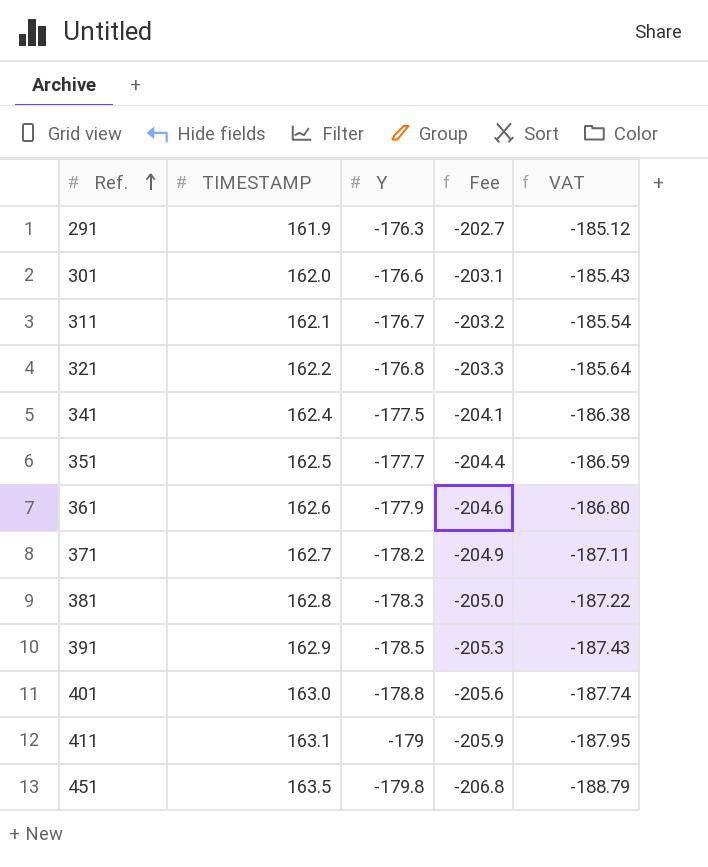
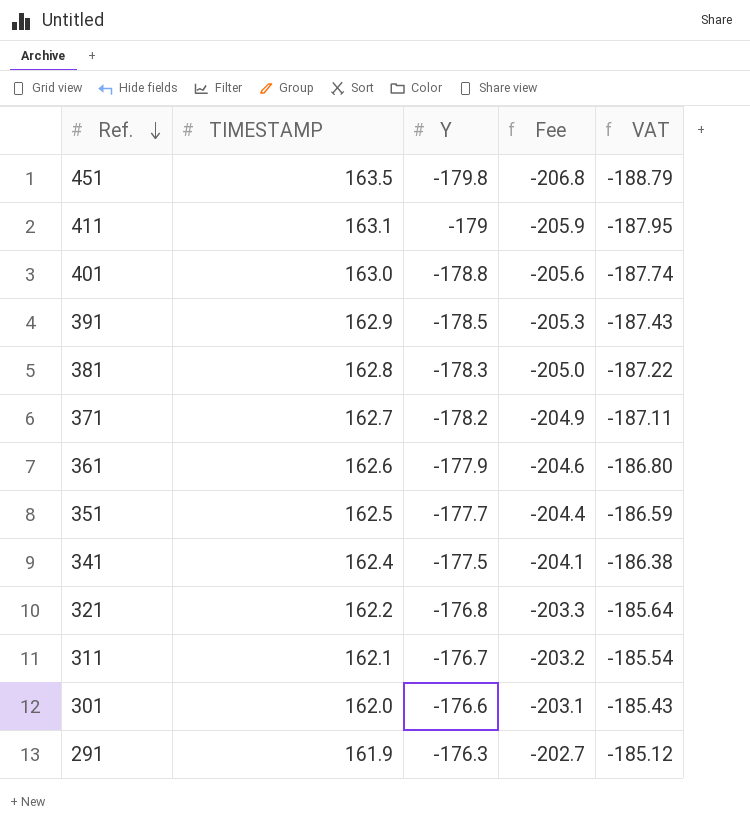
row order: Ref. ascending -> Ref. descending

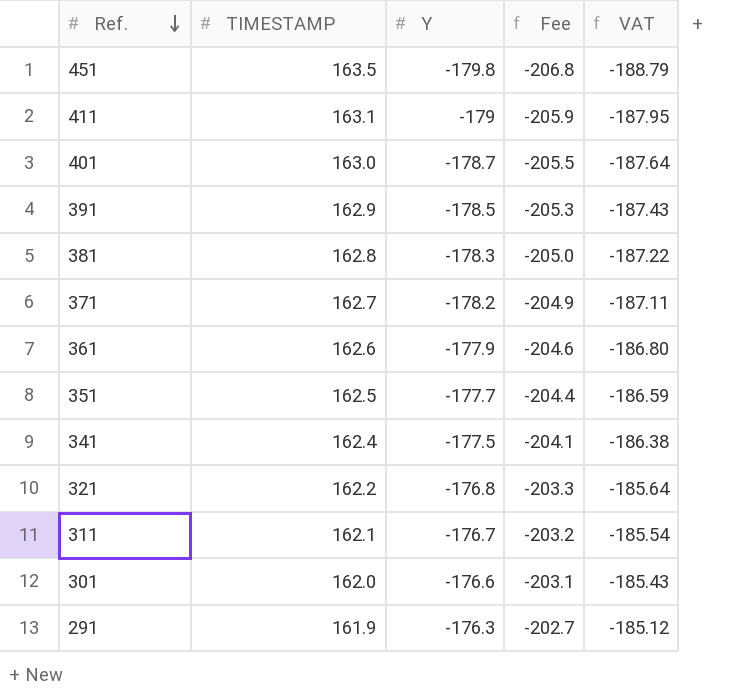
401 | Y: -178.8 -> -178.7
401 | Fee: -205.6 -> -205.5
401 | VAT: -187.74 -> -187.64

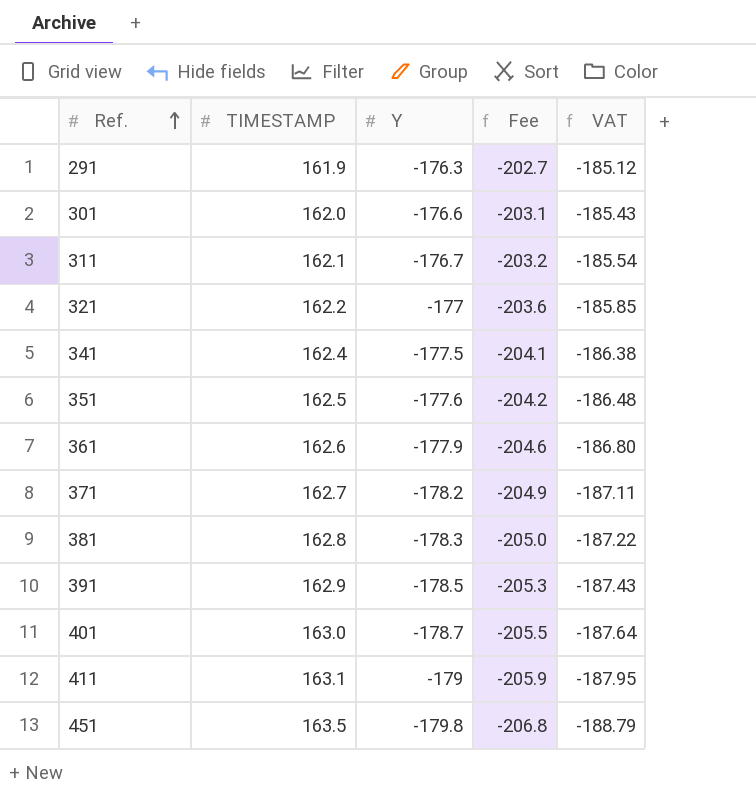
row order: Ref. descending -> Ref. ascending
321 | Y: -176.8 -> -177
321 | Fee: -203.3 -> -203.6
321 | VAT: -185.64 -> -185.85
351 | Y: -177.7 -> -177.6
351 | Fee: -204.4 -> -204.2
351 | VAT: -186.59 -> -186.48

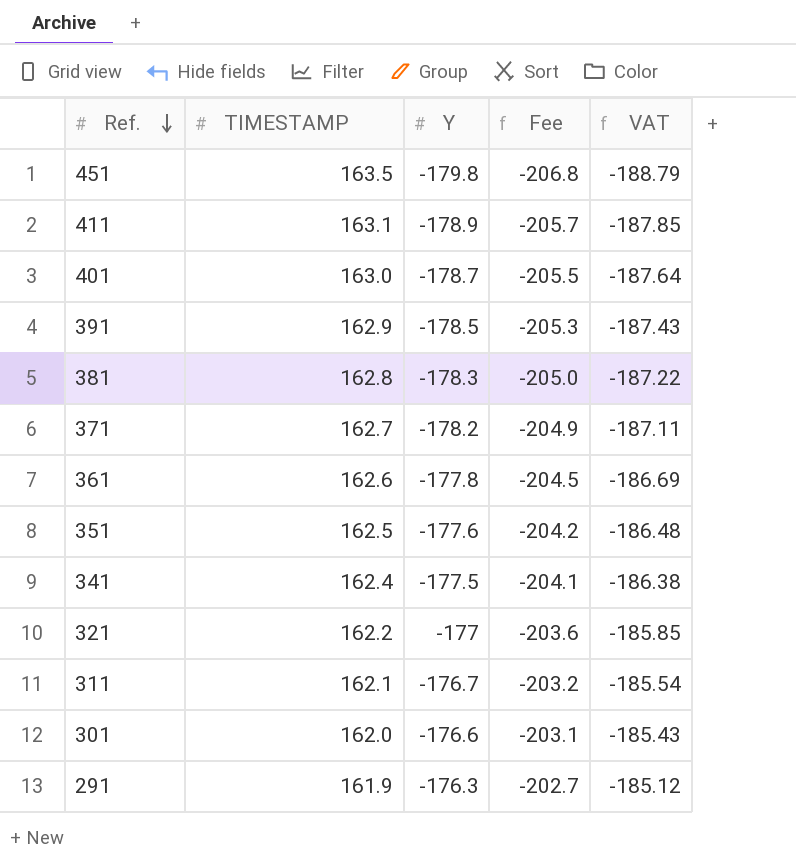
row order: Ref. ascending -> Ref. descending
411 | Y: -179 -> -178.9
411 | Fee: -205.9 -> -205.7
411 | VAT: -187.95 -> -187.85
361 | Y: -177.9 -> -177.8
361 | Fee: -204.6 -> -204.5
361 | VAT: -186.80 -> -186.69

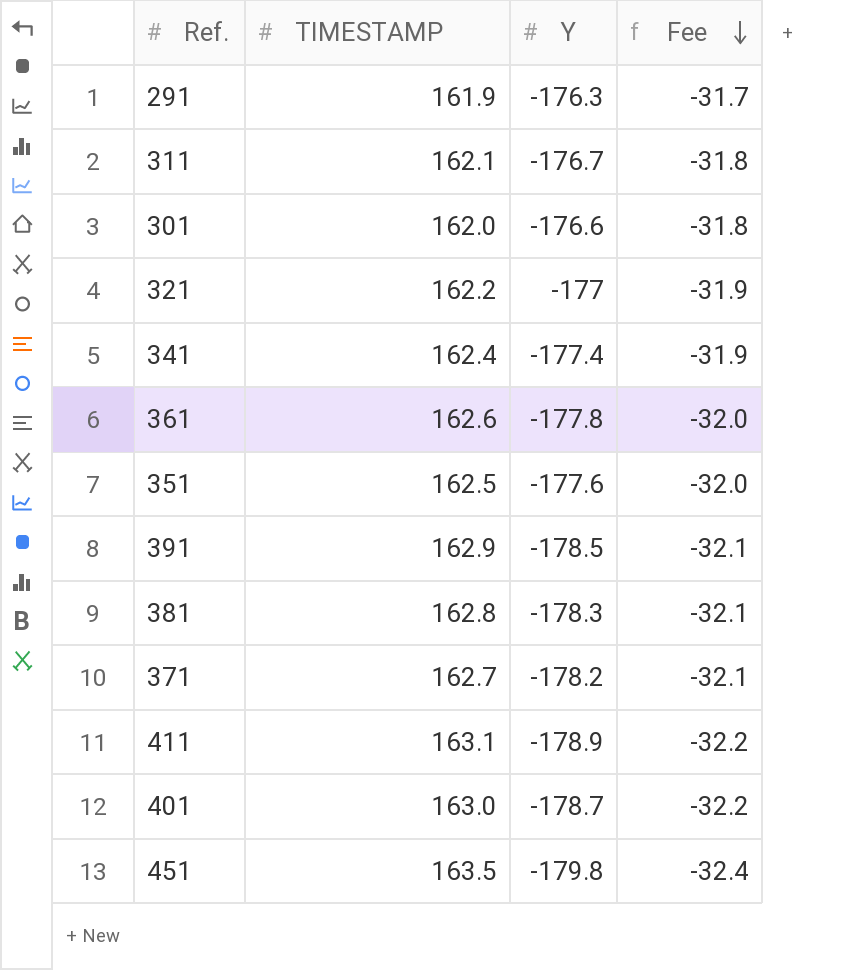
row order: Ref. descending -> Fee descending
column VAT | formula: [Y] * 1.05 -> none
column Fee | formula: [Y] * 1.15 -> [Y] * 0.18
341 | Y: -177.5 -> -177.4

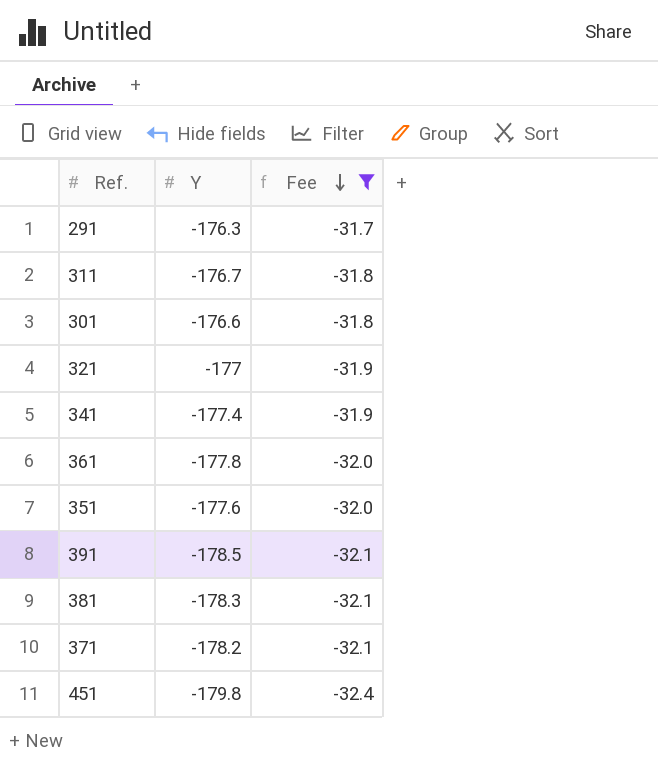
filter: none -> Fee != -32.2
column TIMESTAMP | position: 2 -> none

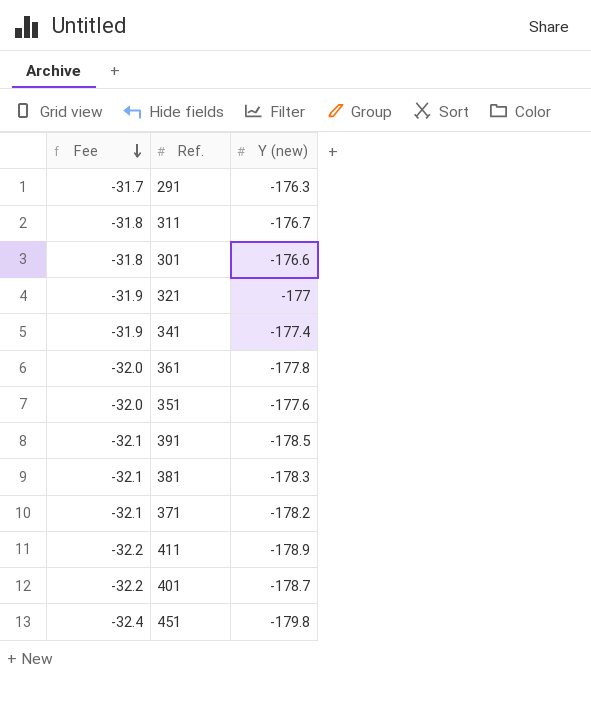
filter: Fee != -32.2 -> none
column Fee | position: 3 -> 1
column name: Y -> Y (new)

